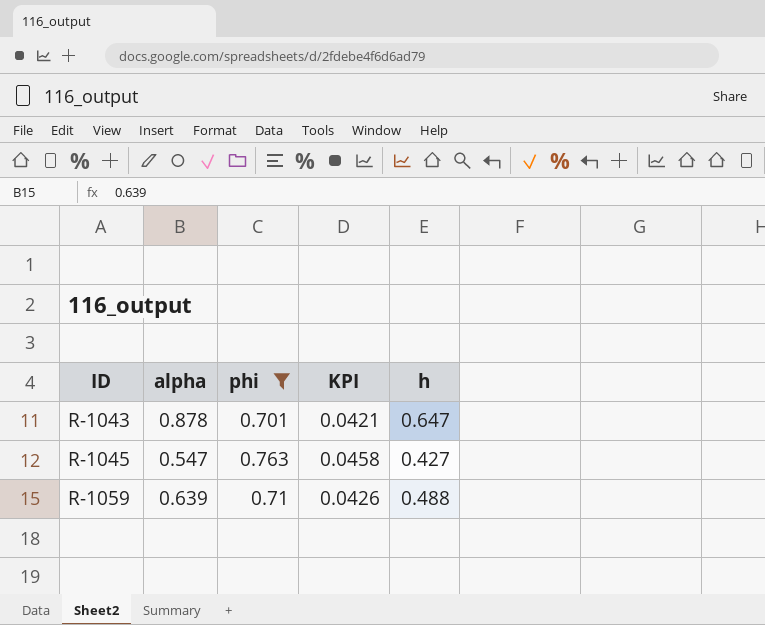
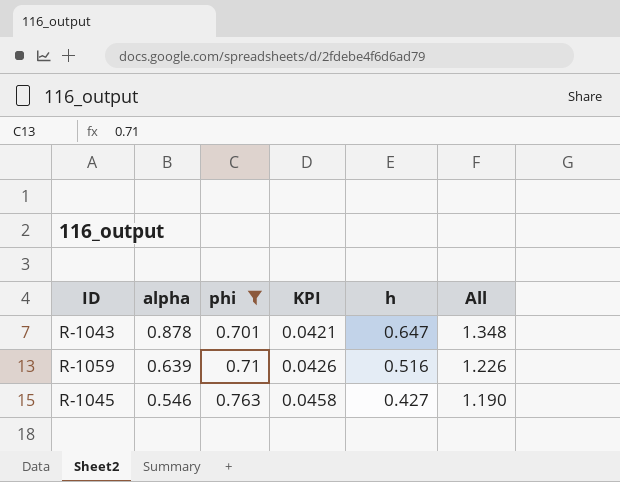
row order: ID ascending -> alpha descending
column All | formula: none -> [phi] + [h]
R-1059 | h: 0.488 -> 0.516
R-1045 | alpha: 0.547 -> 0.546

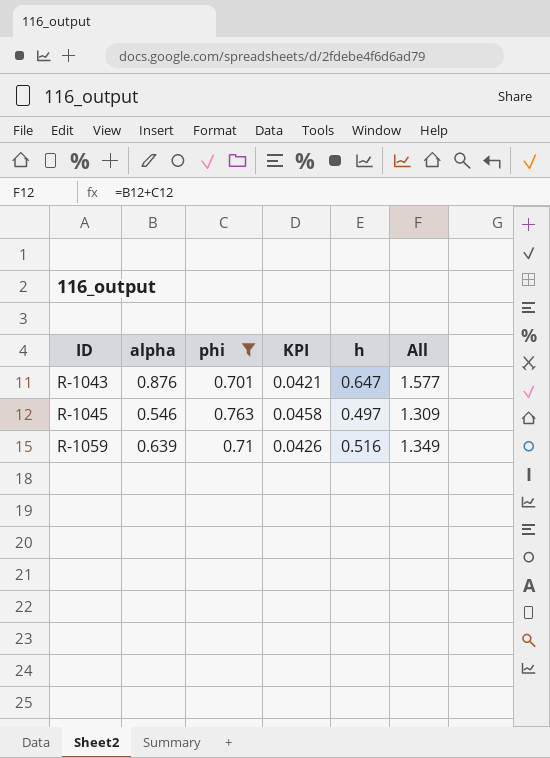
row order: alpha descending -> ID ascending
column All | formula: [phi] + [h] -> [alpha] + [phi]
R-1043 | alpha: 0.878 -> 0.876
R-1045 | h: 0.427 -> 0.497

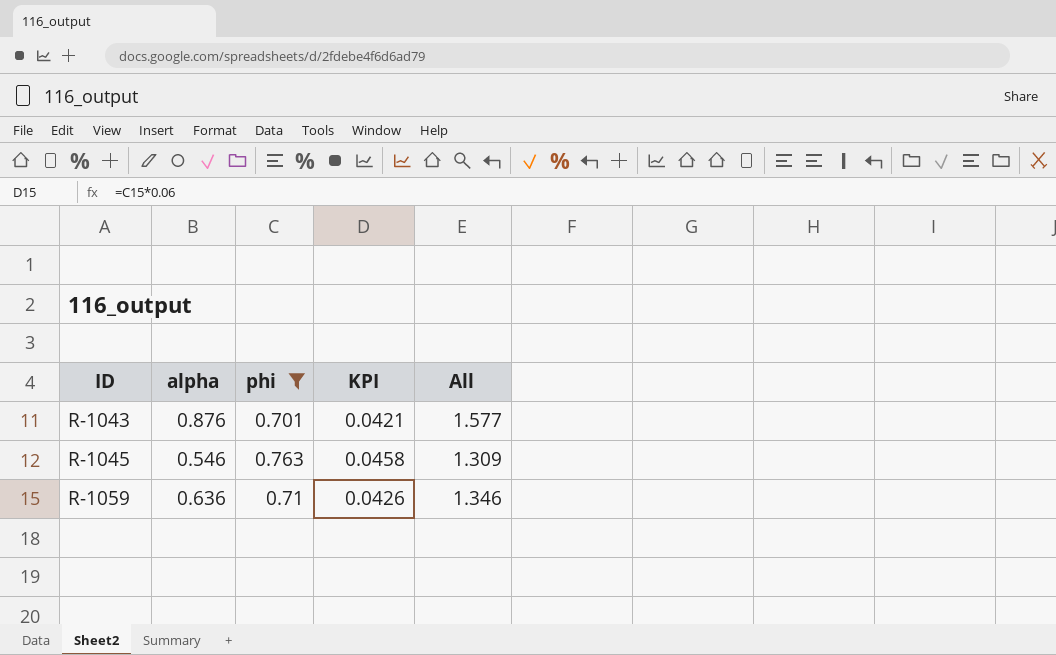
column h | position: 5 -> none
R-1059 | alpha: 0.639 -> 0.636
R-1059 | All: 1.349 -> 1.346

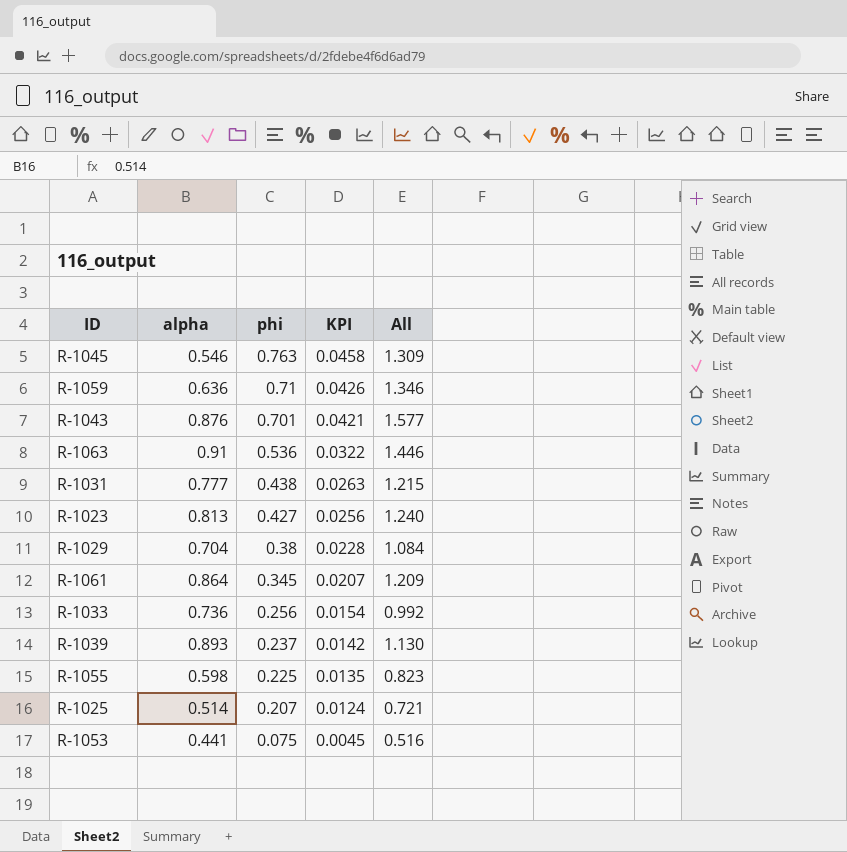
filter: phi >= 0.701 -> none
row order: ID ascending -> phi descending

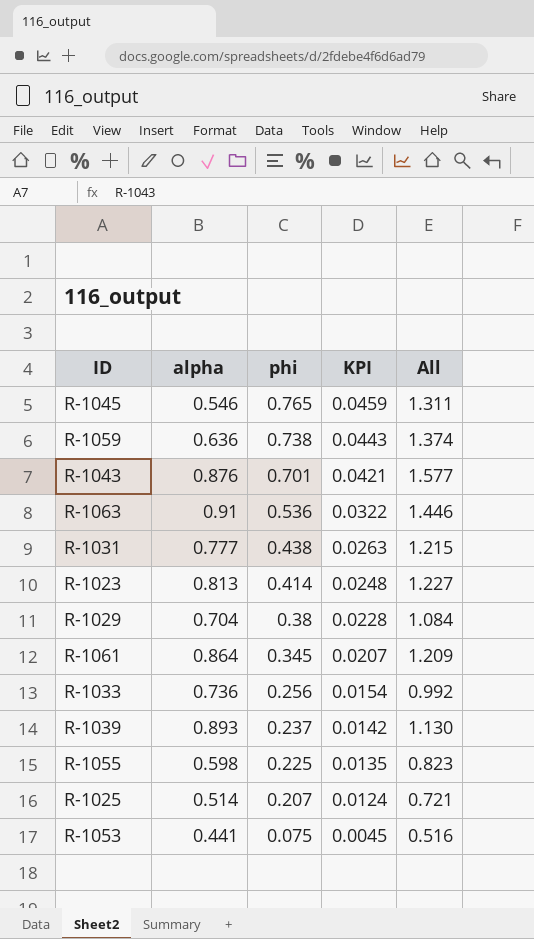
R-1045 | phi: 0.763 -> 0.765
R-1045 | KPI: 0.0458 -> 0.0459
R-1045 | All: 1.309 -> 1.311
R-1059 | phi: 0.71 -> 0.738
R-1059 | KPI: 0.0426 -> 0.0443
R-1059 | All: 1.346 -> 1.374
R-1023 | phi: 0.427 -> 0.414
R-1023 | KPI: 0.0256 -> 0.0248
R-1023 | All: 1.240 -> 1.227

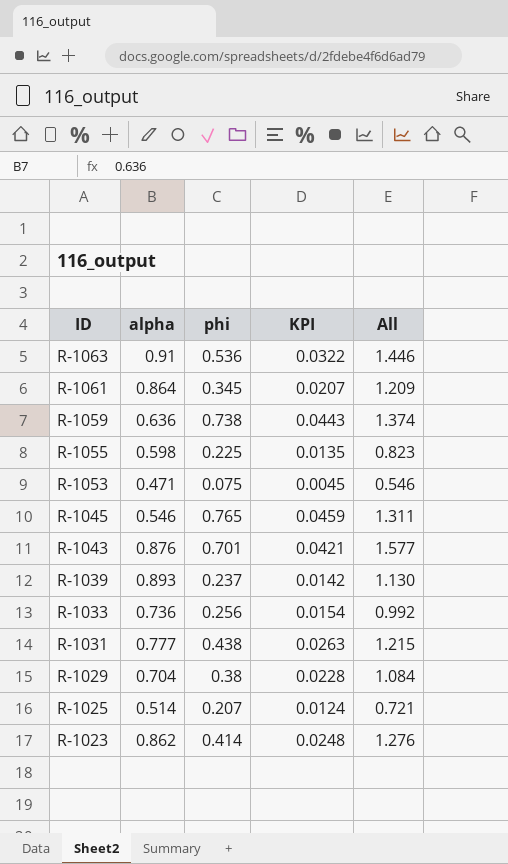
row order: phi descending -> ID descending
R-1053 | alpha: 0.441 -> 0.471
R-1053 | All: 0.516 -> 0.546
R-1023 | alpha: 0.813 -> 0.862
R-1023 | All: 1.227 -> 1.276

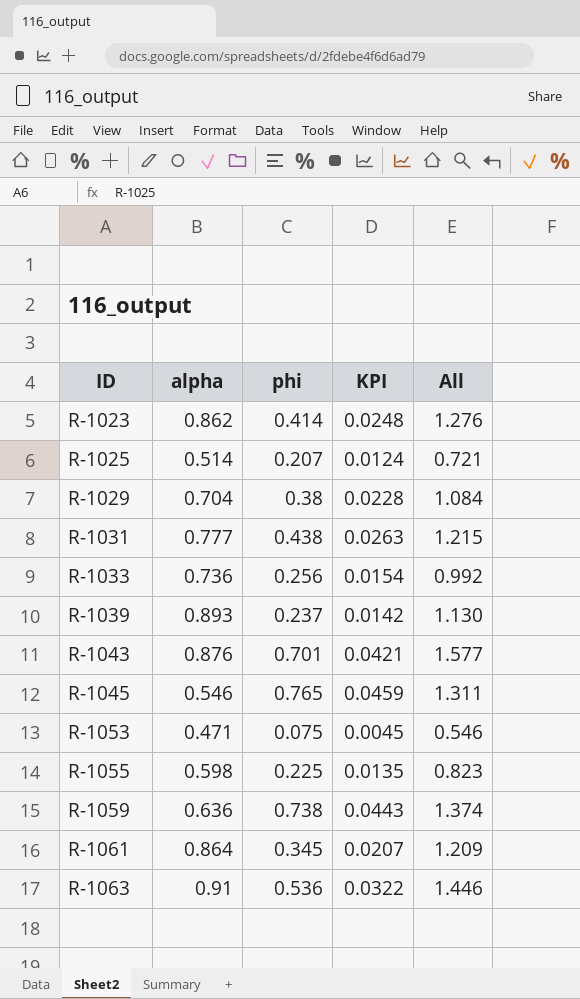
row order: ID descending -> ID ascending

